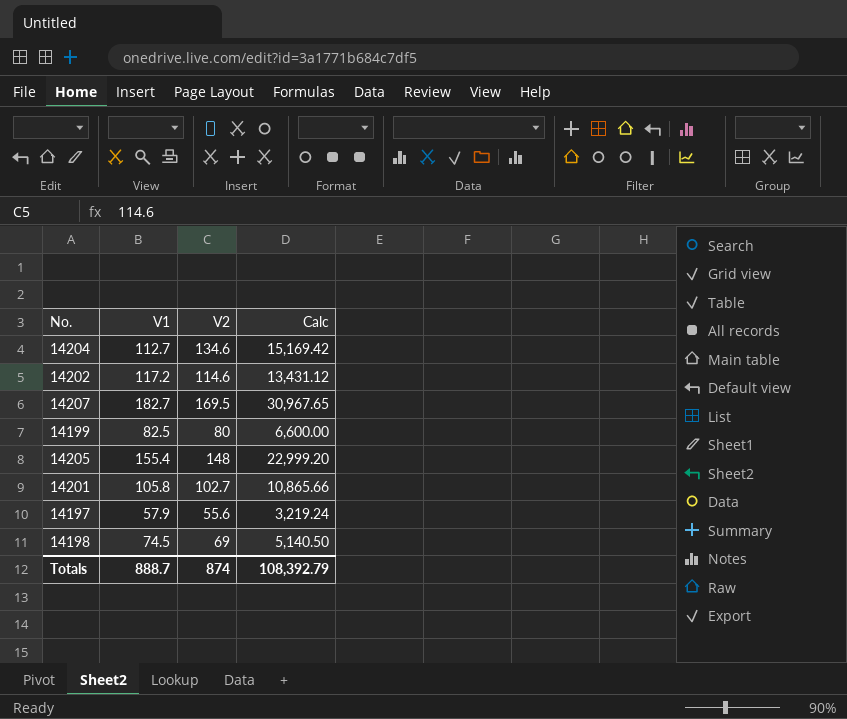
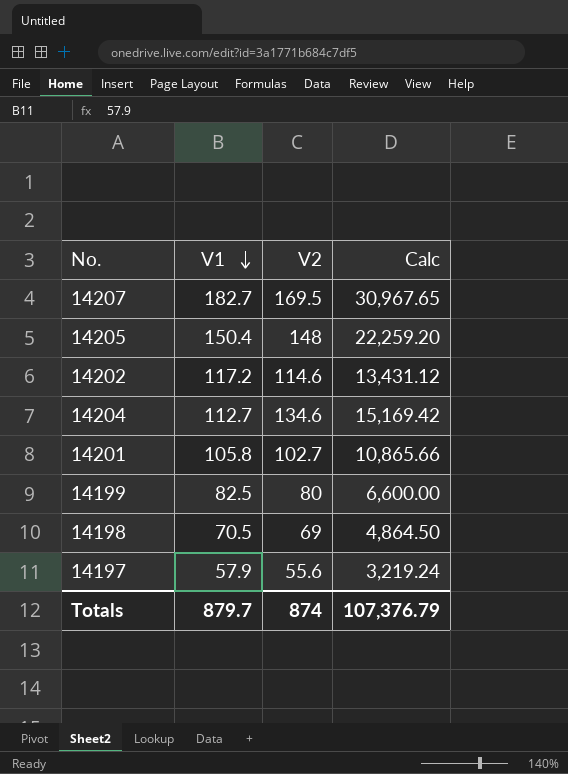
row order: none -> V1 descending
14205 | V1: 155.4 -> 150.4
14205 | Calc: 22,999.20 -> 22,259.20
14198 | V1: 74.5 -> 70.5
14198 | Calc: 5,140.50 -> 4,864.50
Totals | V1: 888.7 -> 879.7
Totals | Calc: 108,392.79 -> 107,376.79

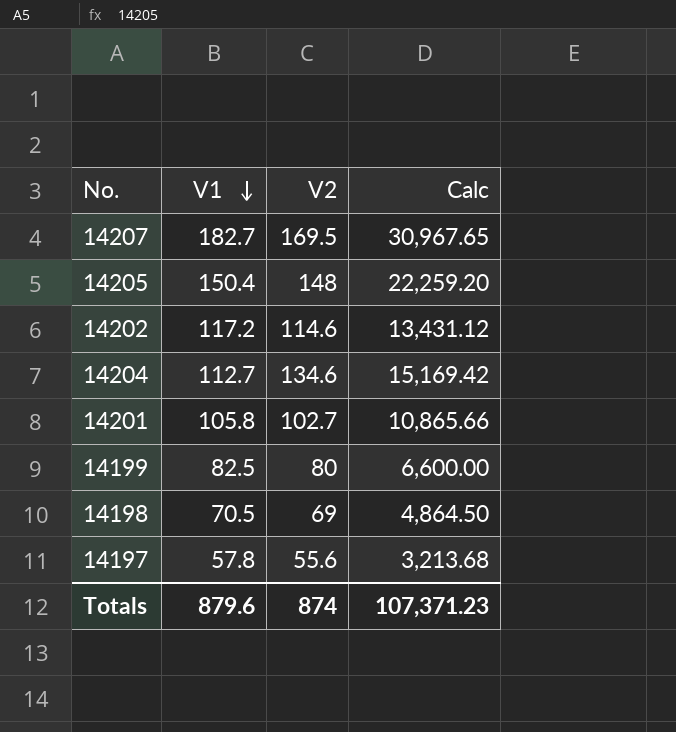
14197 | V1: 57.9 -> 57.8
14197 | Calc: 3,219.24 -> 3,213.68
Totals | V1: 879.7 -> 879.6
Totals | Calc: 107,376.79 -> 107,371.23

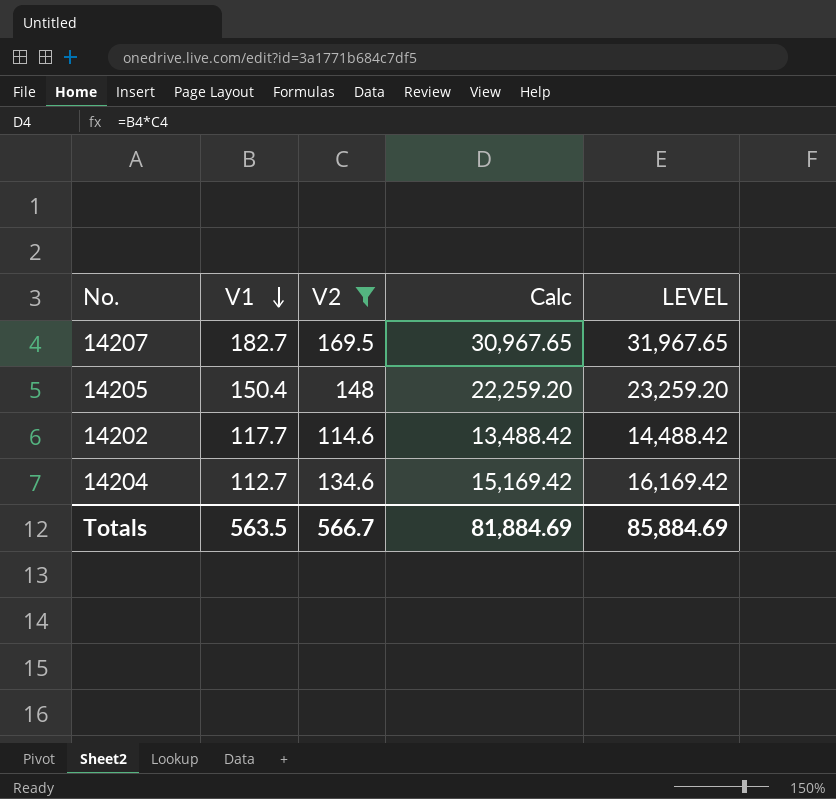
filter: none -> V2 >= 114.6
column LEVEL | formula: none -> [Calc] + 1000
14202 | V1: 117.2 -> 117.7
14202 | Calc: 13,431.12 -> 13,488.42
Totals | V1: 879.6 -> 563.5
Totals | V2: 874 -> 566.7
Totals | Calc: 107,371.23 -> 81,884.69

